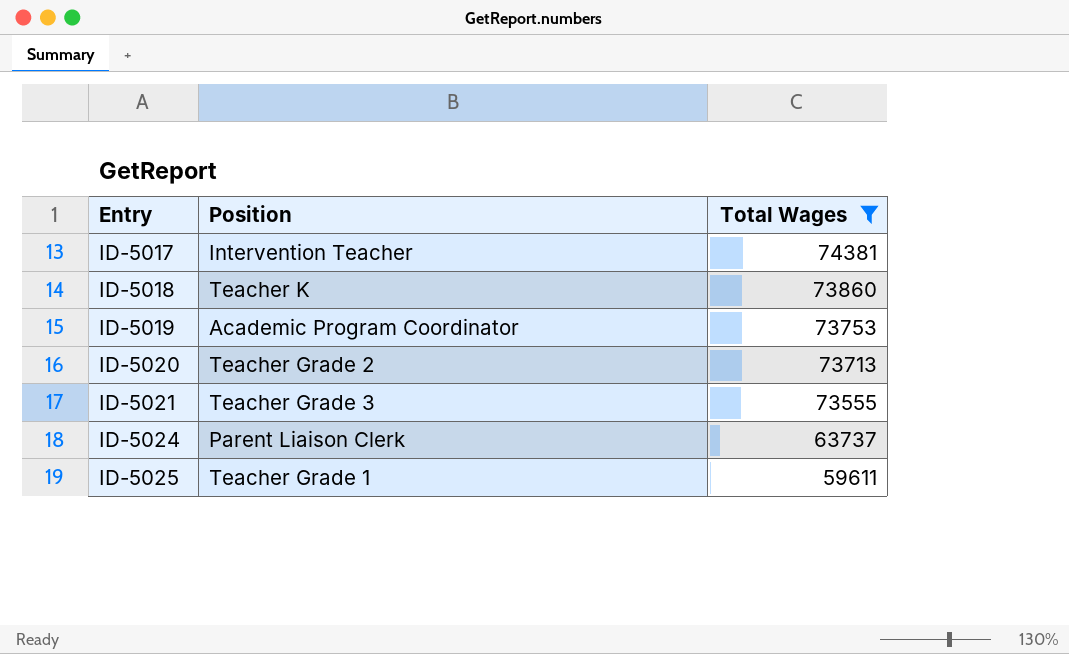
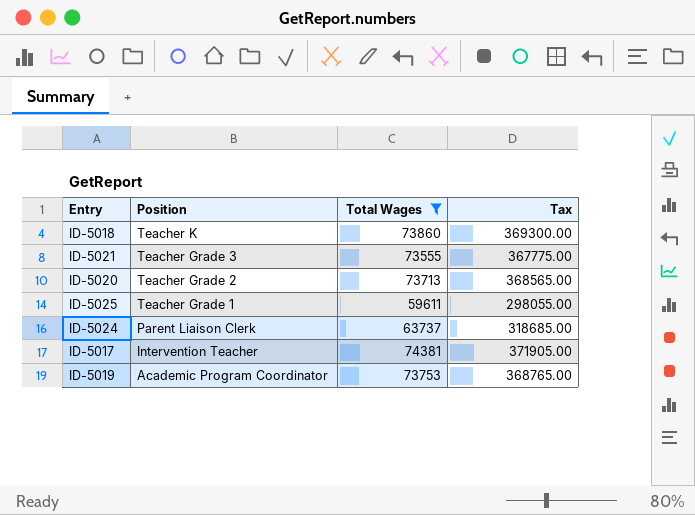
row order: Entry ascending -> Position descending
column Tax | formula: none -> [Total Wages] * 5

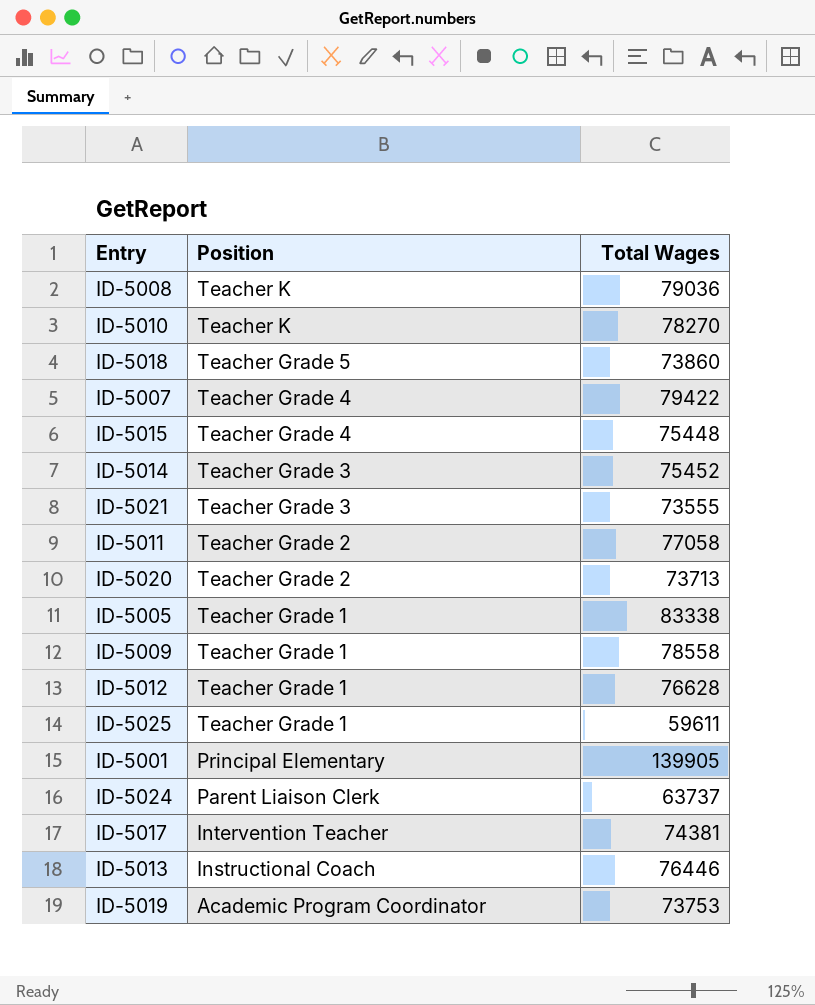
filter: Total Wages <= 74381 -> none
column Tax | formula: [Total Wages] * 5 -> none
ID-5018 | Position: Teacher K -> Teacher Grade 5

